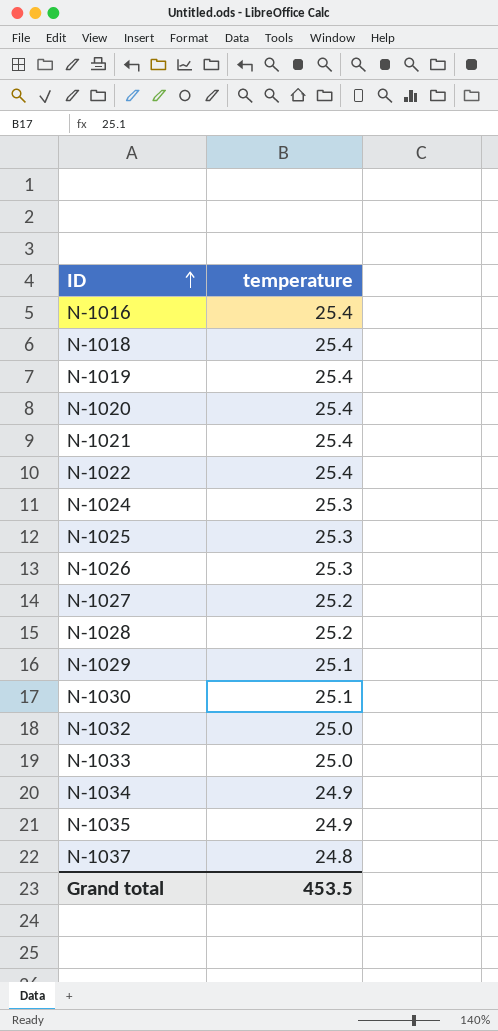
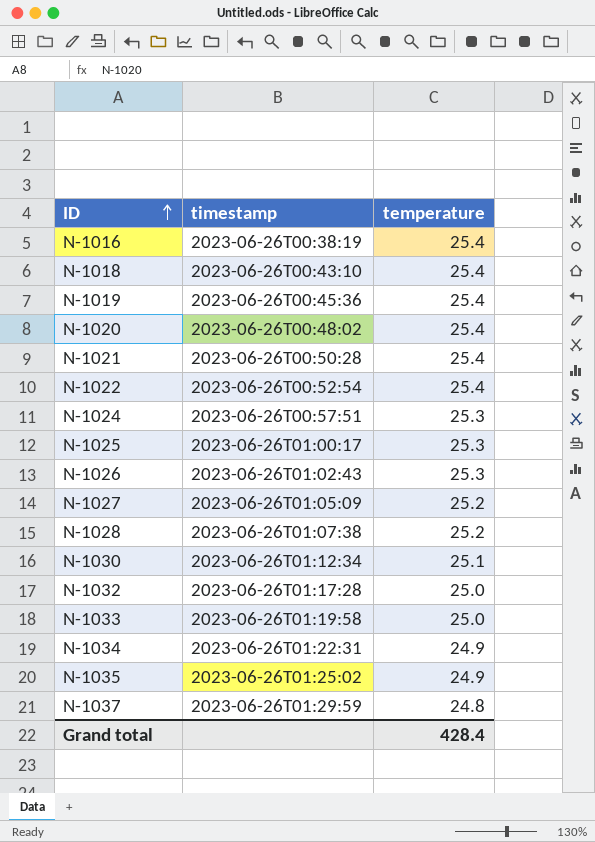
column timestamp | position: none -> 2
row N-1029: 25.1 -> none
Grand total | temperature: 453.5 -> 428.4

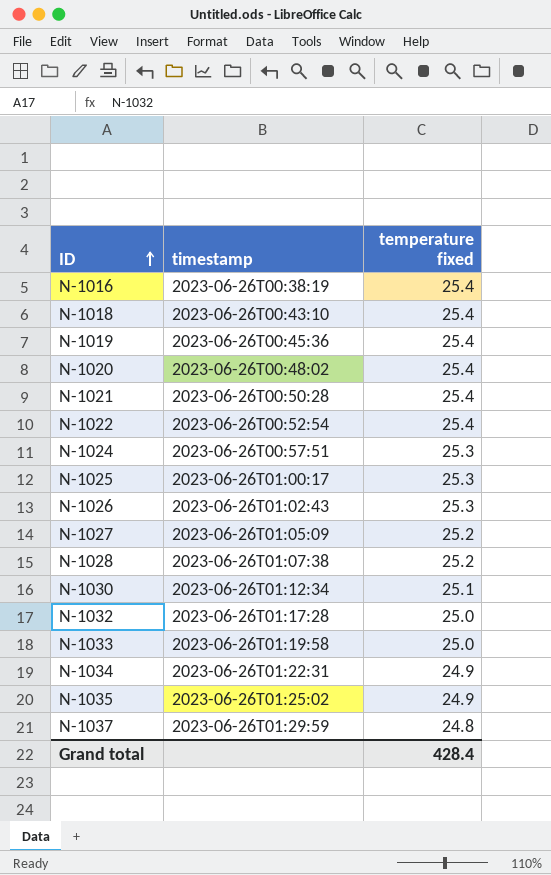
column name: temperature -> temperature fixed

